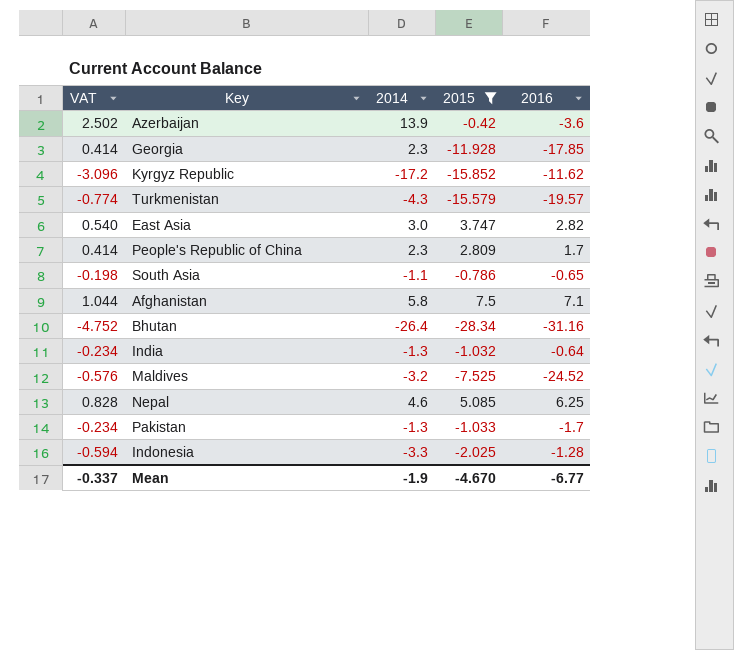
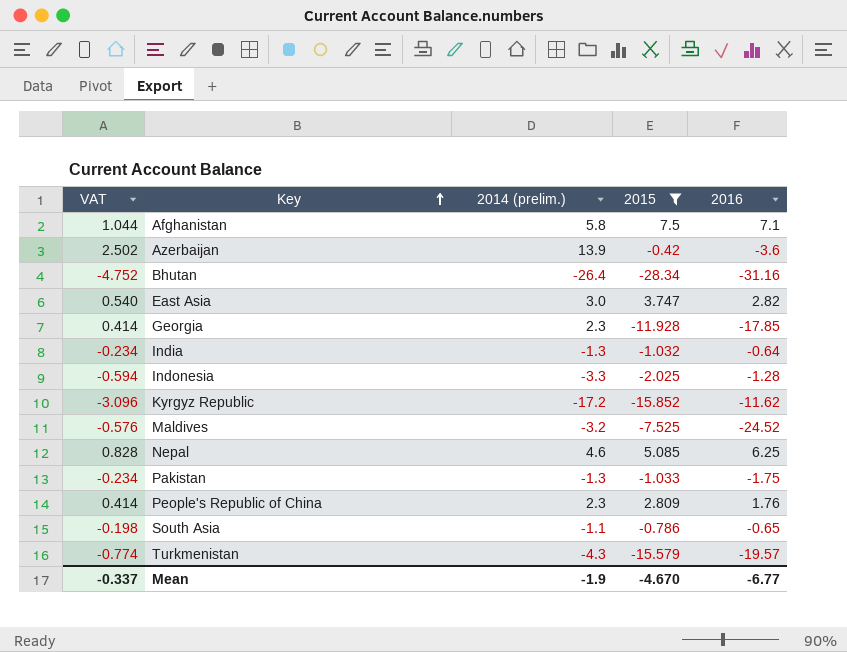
row order: none -> Key ascending
column name: 2014 -> 2014 (prelim.)
Pakistan | 2016: -1.7 -> -1.75
People's Republic of China | 2016: 1.7 -> 1.76

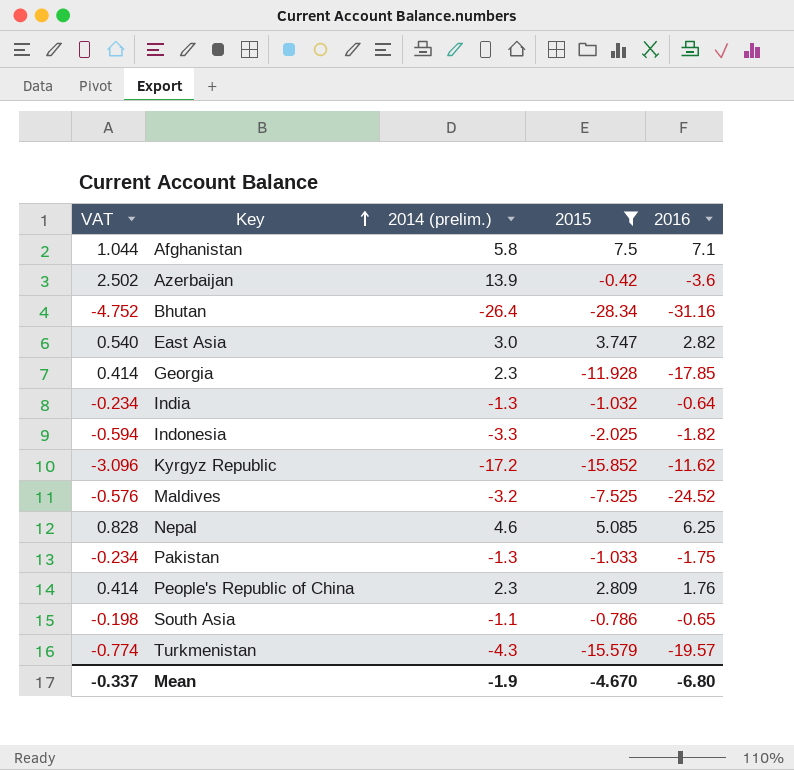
Indonesia | 2016: -1.28 -> -1.82
Mean | 2016: -6.77 -> -6.80

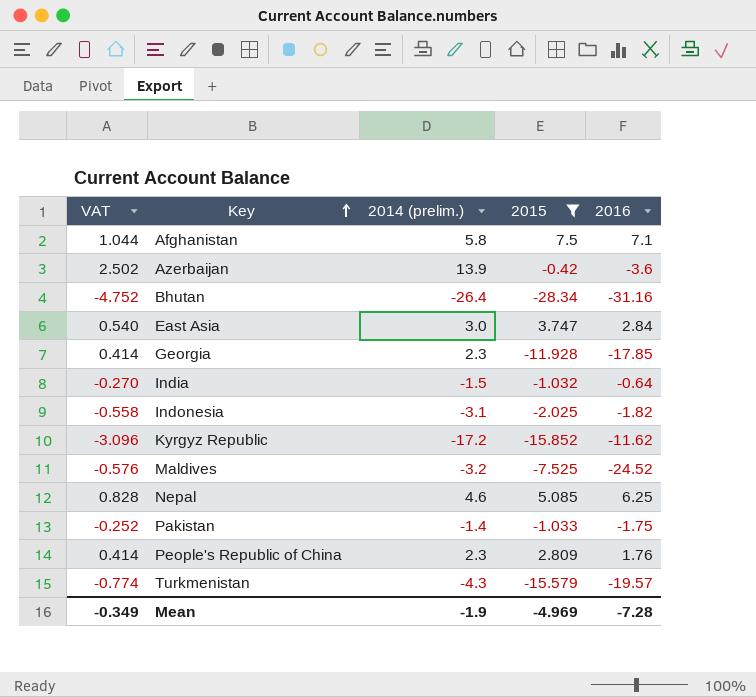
row South Asia: -0.198 | -1.1 | -0.786 | -0.65 -> none
East Asia | 2016: 2.82 -> 2.84
India | VAT: -0.234 -> -0.270
India | 2014 (prelim.): -1.3 -> -1.5
Indonesia | VAT: -0.594 -> -0.558
Indonesia | 2014 (prelim.): -3.3 -> -3.1
Pakistan | VAT: -0.234 -> -0.252
Pakistan | 2014 (prelim.): -1.3 -> -1.4
Mean | VAT: -0.337 -> -0.349
Mean | 2015: -4.670 -> -4.969
Mean | 2016: -6.80 -> -7.28

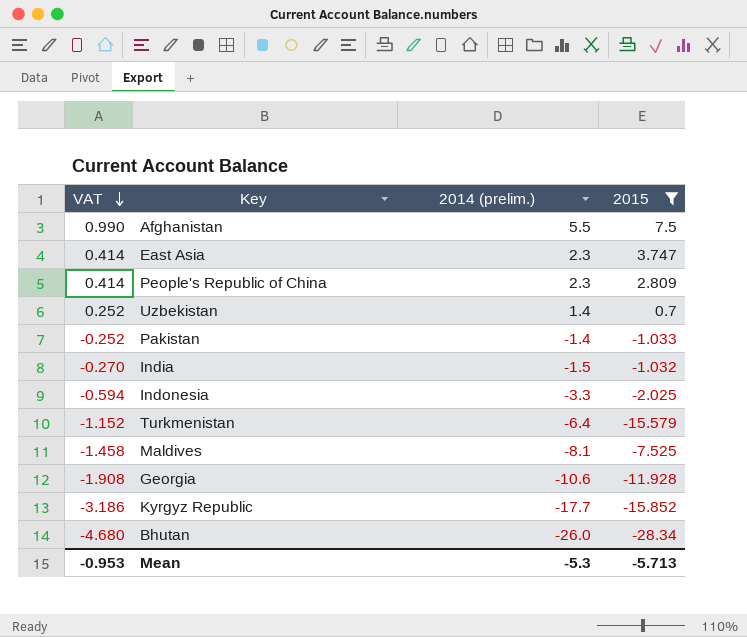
row order: Key ascending -> VAT descending
column 2016 | position: 5 -> none
row Azerbaijan: 2.502 | 13.9 | -0.42 | -3.6 -> none
row Nepal: 0.828 | 4.6 | 5.085 | 6.25 -> none
Afghanistan | VAT: 1.044 -> 0.990
Afghanistan | 2014 (prelim.): 5.8 -> 5.5
East Asia | VAT: 0.540 -> 0.414
East Asia | 2014 (prelim.): 3.0 -> 2.3
row Uzbekistan: none -> 0.252 | 1.4 | 0.7
Indonesia | VAT: -0.558 -> -0.594
Indonesia | 2014 (prelim.): -3.1 -> -3.3
Turkmenistan | VAT: -0.774 -> -1.152
Turkmenistan | 2014 (prelim.): -4.3 -> -6.4
Maldives | VAT: -0.576 -> -1.458
Maldives | 2014 (prelim.): -3.2 -> -8.1
Georgia | VAT: 0.414 -> -1.908
Georgia | 2014 (prelim.): 2.3 -> -10.6
Kyrgyz Republic | VAT: -3.096 -> -3.186
Kyrgyz Republic | 2014 (prelim.): -17.2 -> -17.7
Bhutan | VAT: -4.752 -> -4.680
Bhutan | 2014 (prelim.): -26.4 -> -26.0
Mean | VAT: -0.349 -> -0.953
Mean | 2014 (prelim.): -1.9 -> -5.3
Mean | 2015: -4.969 -> -5.713

